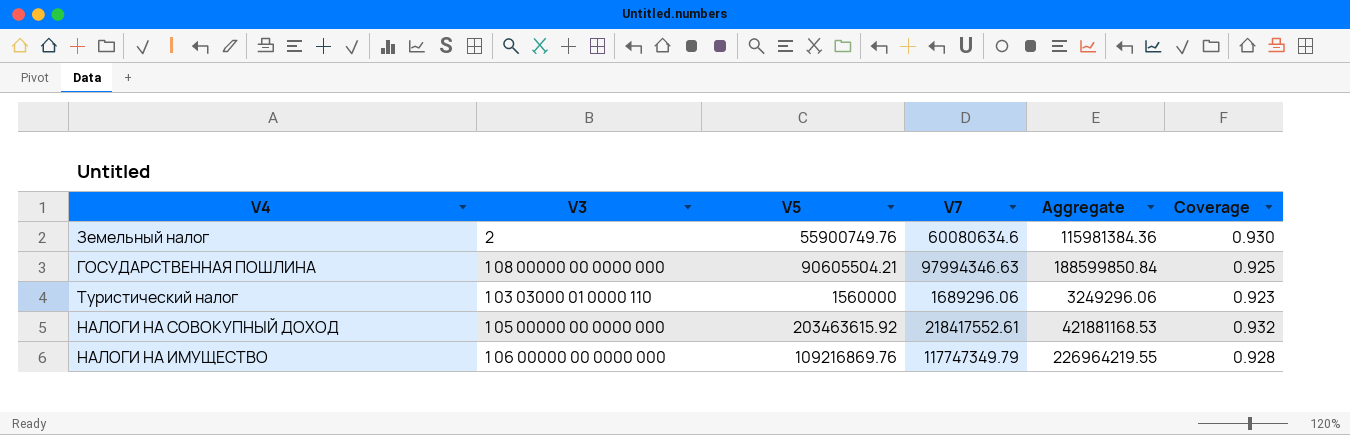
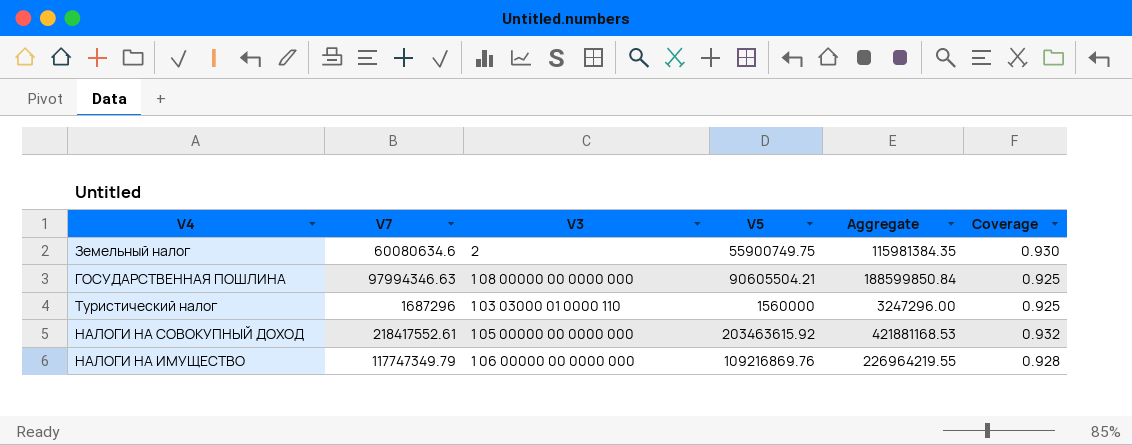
column V7 | position: 4 -> 2
Земельный налог | V5: 55900749.76 -> 55900749.75
Земельный налог | Aggregate: 115981384.36 -> 115981384.35
Туристический налог | V7: 1689296.06 -> 1687296
Туристический налог | Aggregate: 3249296.06 -> 3247296.00
Туристический налог | Coverage: 0.923 -> 0.925

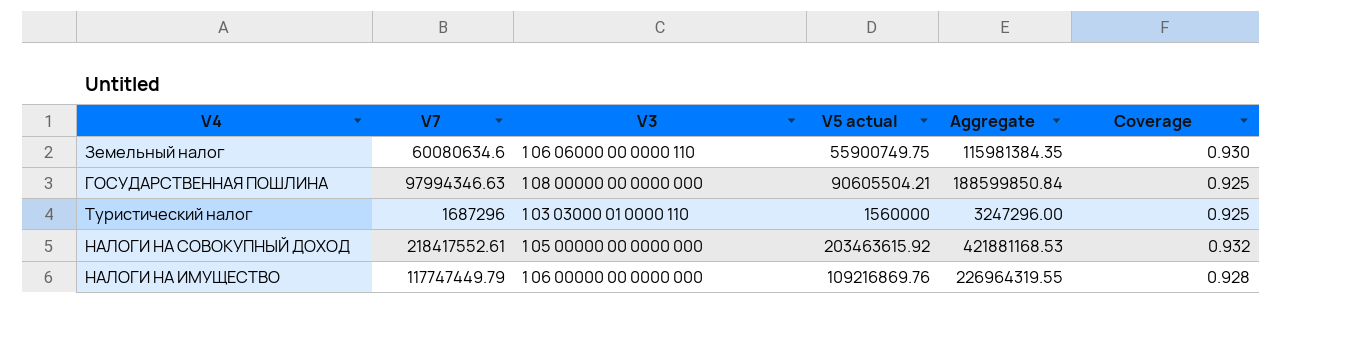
column name: V5 -> V5 actual
Земельный налог | V3: 2 -> 1 06 06000 00 0000 110
НАЛОГИ НА ИМУЩЕСТВО | V7: 117747349.79 -> 117747449.79
НАЛОГИ НА ИМУЩЕСТВО | Aggregate: 226964219.55 -> 226964319.55

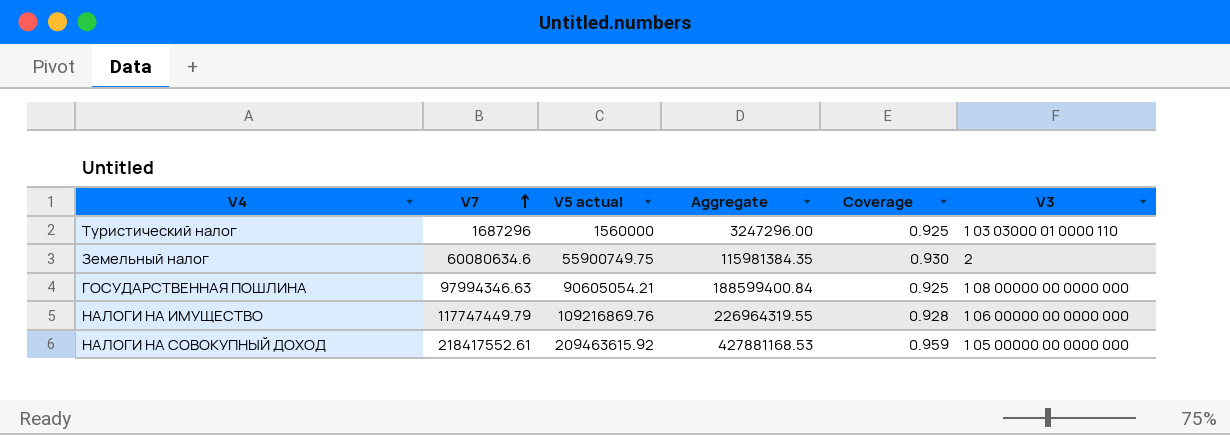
row order: none -> V7 ascending
column V3 | position: 3 -> 6
Земельный налог | V3: 1 06 06000 00 0000 110 -> 2
ГОСУДАРСТВЕННАЯ ПОШЛИНА | V5 actual: 90605504.21 -> 90605054.21
ГОСУДАРСТВЕННАЯ ПОШЛИНА | Aggregate: 188599850.84 -> 188599400.84
НАЛОГИ НА СОВОКУПНЫЙ ДОХОД | V5 actual: 203463615.92 -> 209463615.92
НАЛОГИ НА СОВОКУПНЫЙ ДОХОД | Aggregate: 421881168.53 -> 427881168.53
НАЛОГИ НА СОВОКУПНЫЙ ДОХОД | Coverage: 0.932 -> 0.959

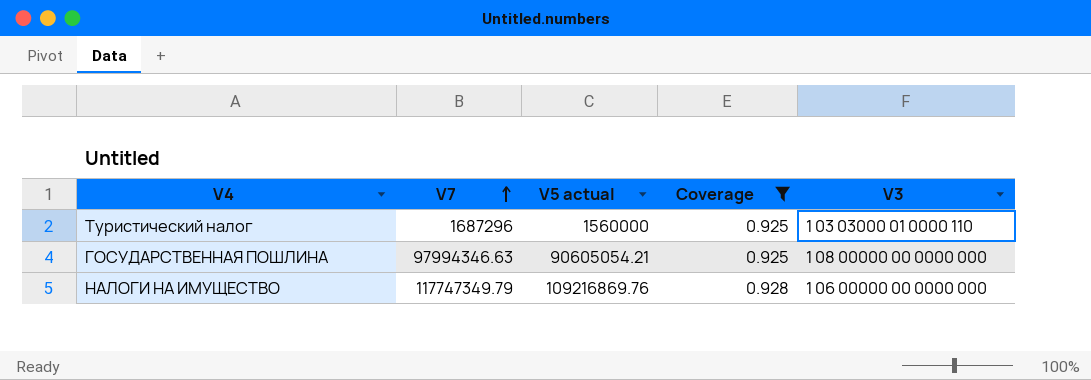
filter: none -> Coverage <= 0.928
column Aggregate | formula: [V7] + [V5 actual] -> none
НАЛОГИ НА ИМУЩЕСТВО | V7: 117747449.79 -> 117747349.79

